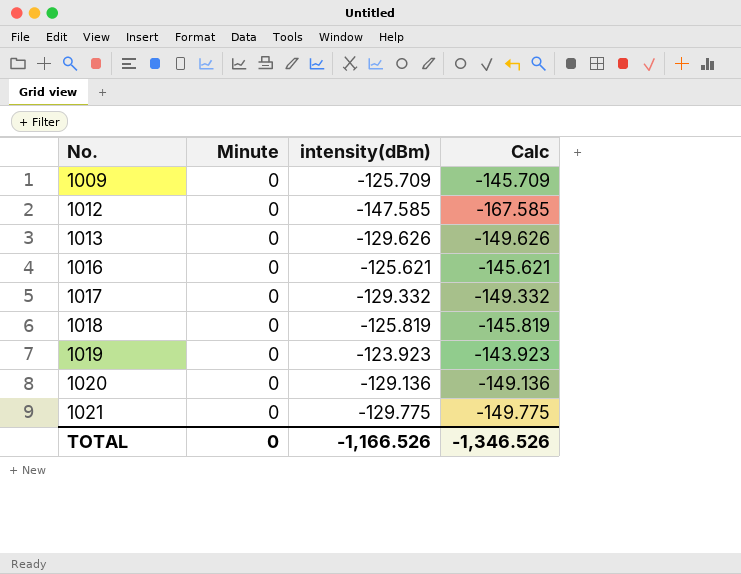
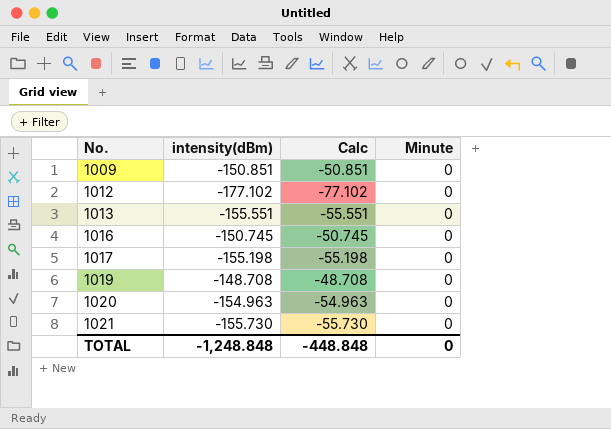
column Calc | formula: [intensity(dBm)] - 20 -> [intensity(dBm)] + 100
column Minute | position: 2 -> 4
row 1018: 0 | -125.819 | -145.819 -> none
1009 | intensity(dBm): -125.709 -> -150.851
1012 | intensity(dBm): -147.585 -> -177.102
1013 | intensity(dBm): -129.626 -> -155.551
1016 | intensity(dBm): -125.621 -> -150.745
1017 | intensity(dBm): -129.332 -> -155.198
1019 | intensity(dBm): -123.923 -> -148.708
1020 | intensity(dBm): -129.136 -> -154.963
1021 | intensity(dBm): -129.775 -> -155.730
TOTAL | intensity(dBm): -1,166.526 -> -1,248.848
TOTAL | Calc: -1,346.526 -> -448.848

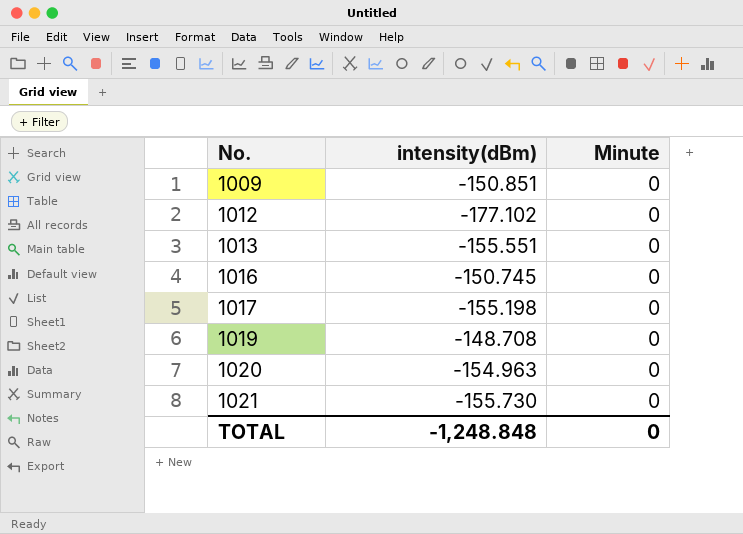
column Calc | formula: [intensity(dBm)] + 100 -> none

